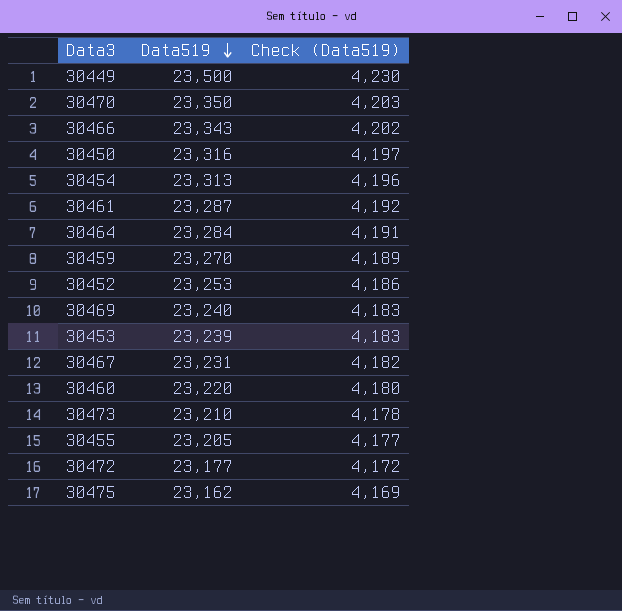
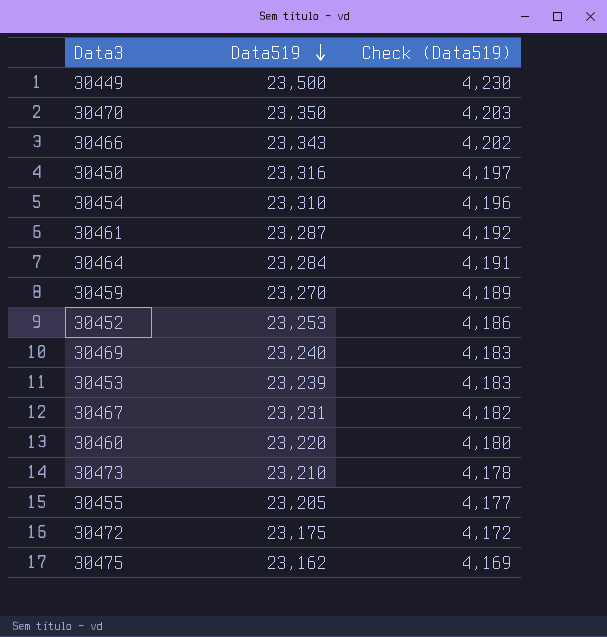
30454 | Data519: 23,313 -> 23,310
30472 | Data519: 23,177 -> 23,175

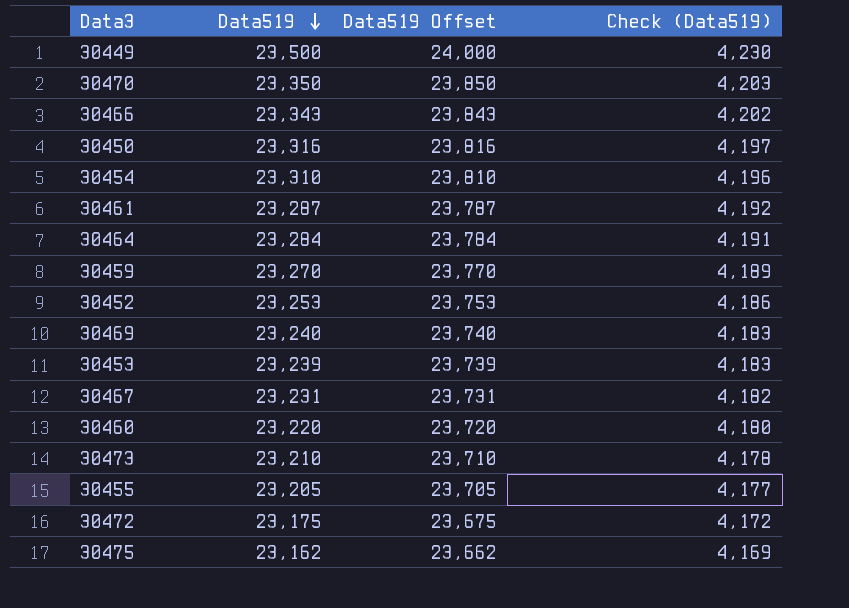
column Data519 Offset | formula: none -> [Data519] + 500

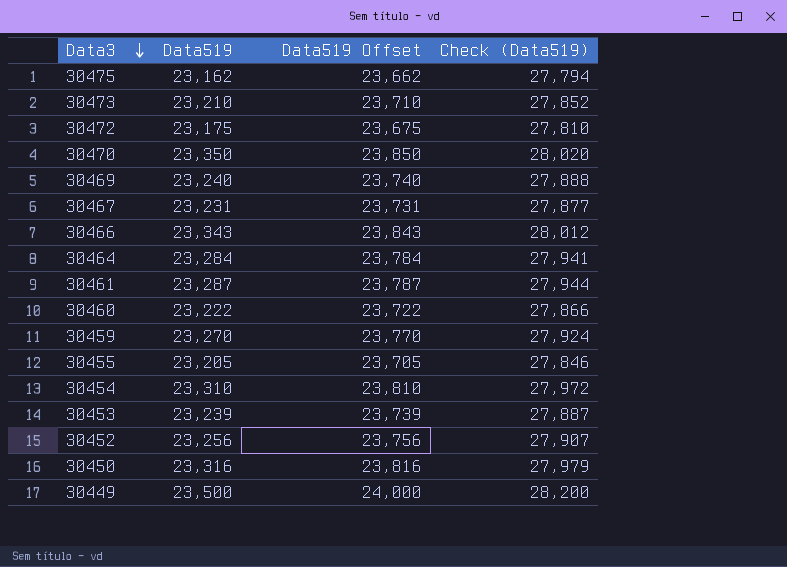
row order: Data519 descending -> Data3 descending
column Check (Data519) | formula: [Data519] * 0.18 -> [Data519] * 1.2
30460 | Data519: 23,220 -> 23,222
30460 | Data519 Offset: 23,720 -> 23,722
30452 | Data519: 23,253 -> 23,256
30452 | Data519 Offset: 23,753 -> 23,756

